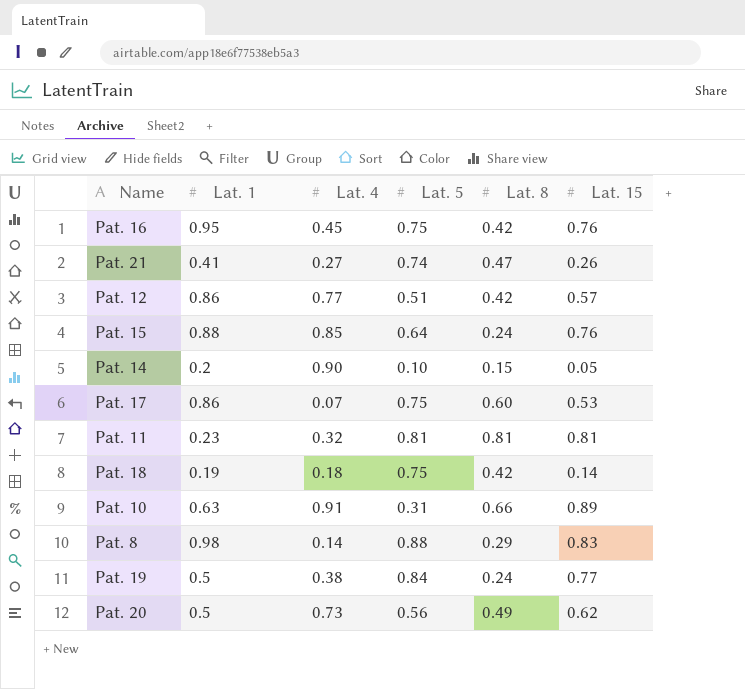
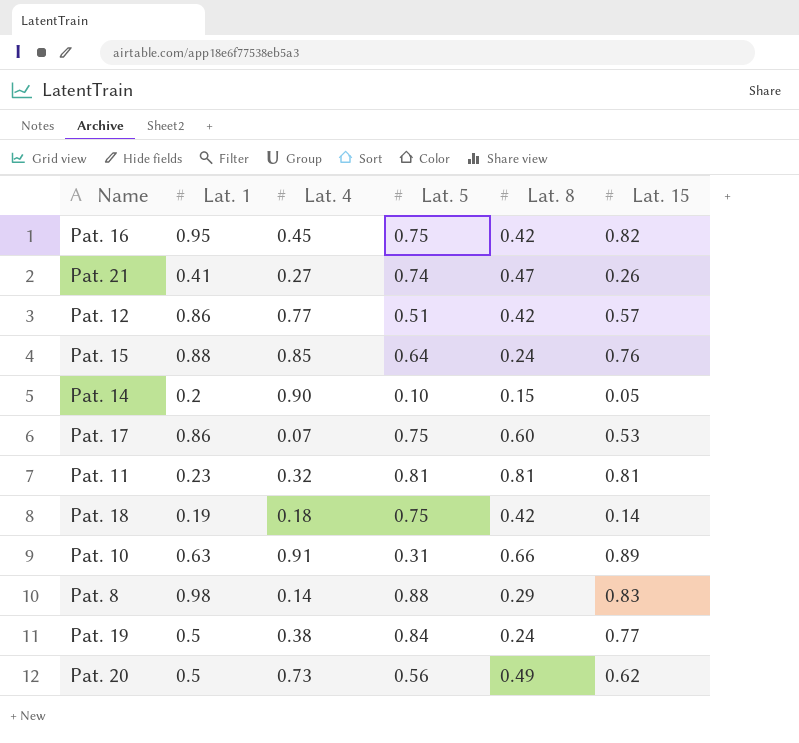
Pat. 16 | Lat. 15: 0.76 -> 0.82

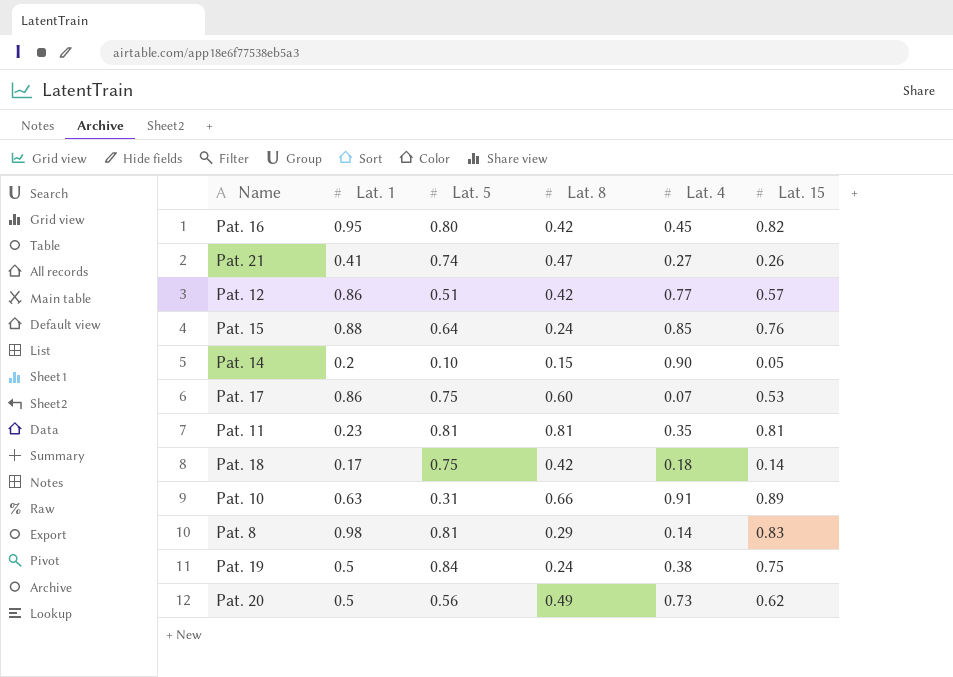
column Lat. 4 | position: 3 -> 5
Pat. 16 | Lat. 5: 0.75 -> 0.80
Pat. 11 | Lat. 4: 0.32 -> 0.35
Pat. 18 | Lat. 1: 0.19 -> 0.17
Pat. 8 | Lat. 5: 0.88 -> 0.81
Pat. 19 | Lat. 15: 0.77 -> 0.75

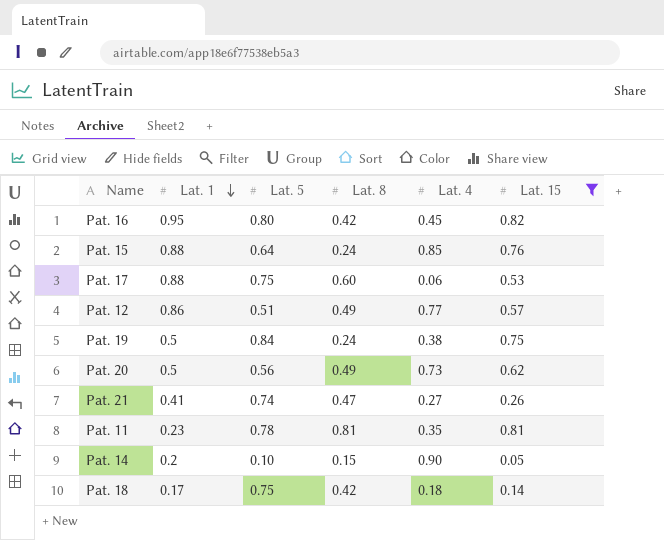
filter: none -> Lat. 15 <= 0.82
row order: none -> Lat. 1 descending
Pat. 17 | Lat. 1: 0.86 -> 0.88
Pat. 17 | Lat. 4: 0.07 -> 0.06
Pat. 12 | Lat. 8: 0.42 -> 0.49
Pat. 11 | Lat. 5: 0.81 -> 0.78

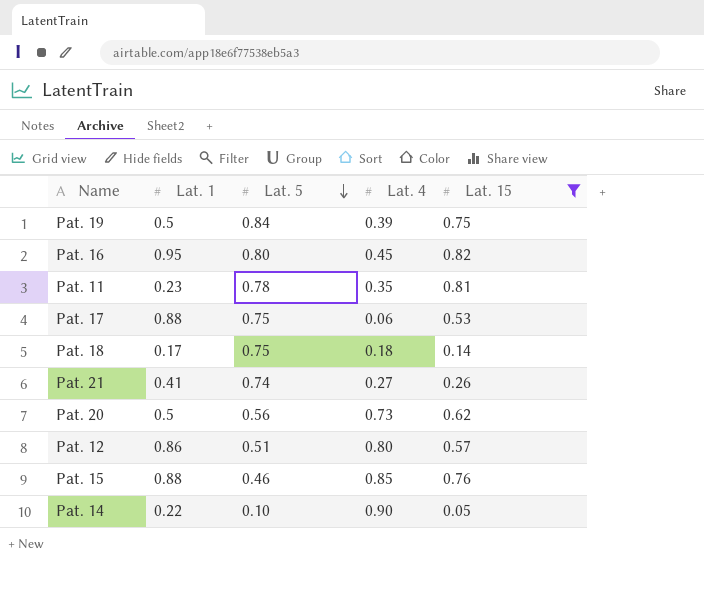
row order: Lat. 1 descending -> Lat. 5 descending
column Lat. 8 | position: 4 -> none
Pat. 19 | Lat. 4: 0.38 -> 0.39
Pat. 12 | Lat. 4: 0.77 -> 0.80
Pat. 15 | Lat. 5: 0.64 -> 0.46
Pat. 14 | Lat. 1: 0.2 -> 0.22

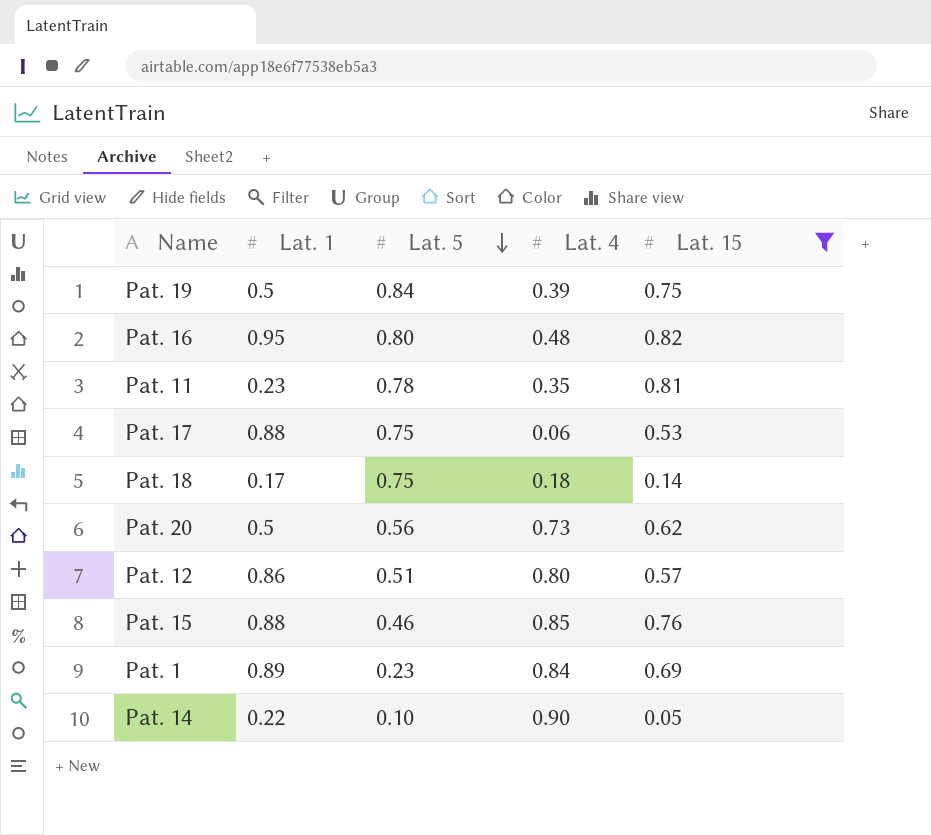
row Pat. 21: 0.41 | 0.74 | 0.27 | 0.26 -> none
Pat. 16 | Lat. 4: 0.45 -> 0.48
row Pat. 1: none -> 0.89 | 0.23 | 0.84 | 0.69

